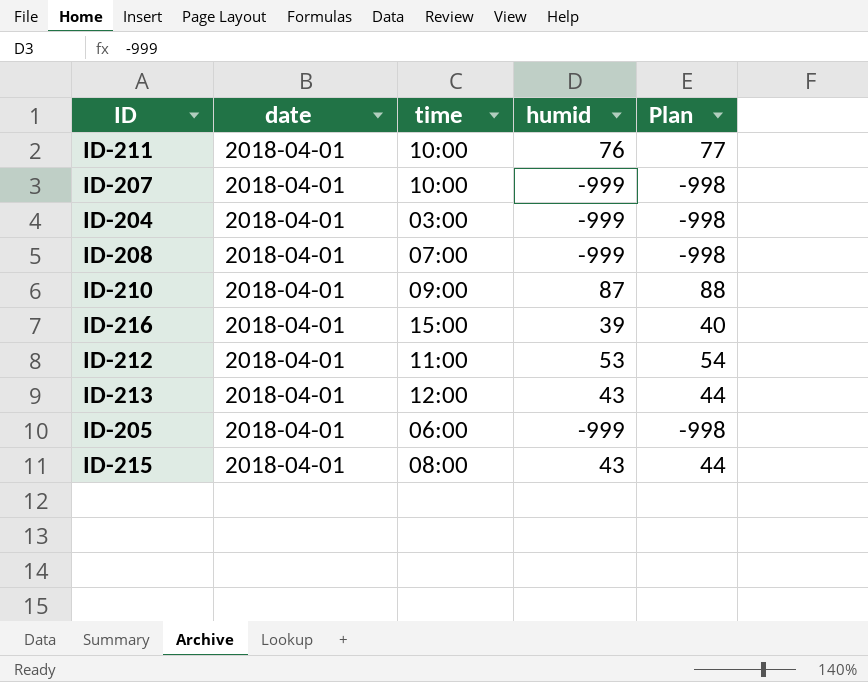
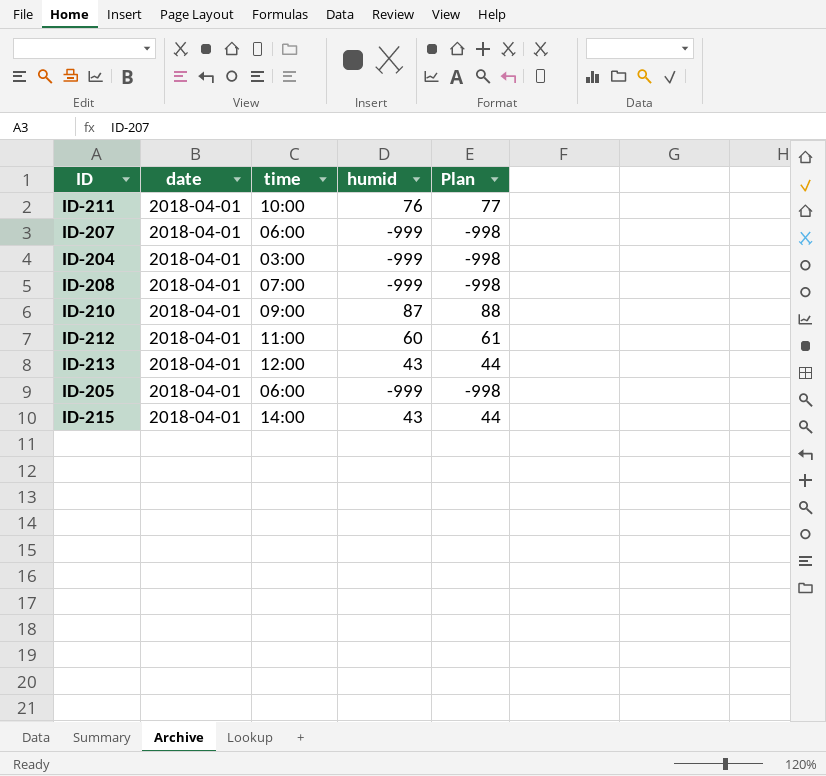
row ID-216: 2018-04-01 | 15:00 | 39 | 40 -> none
ID-207 | time: 10:00 -> 06:00
ID-212 | humid: 53 -> 60
ID-212 | Plan: 54 -> 61
ID-215 | time: 08:00 -> 14:00

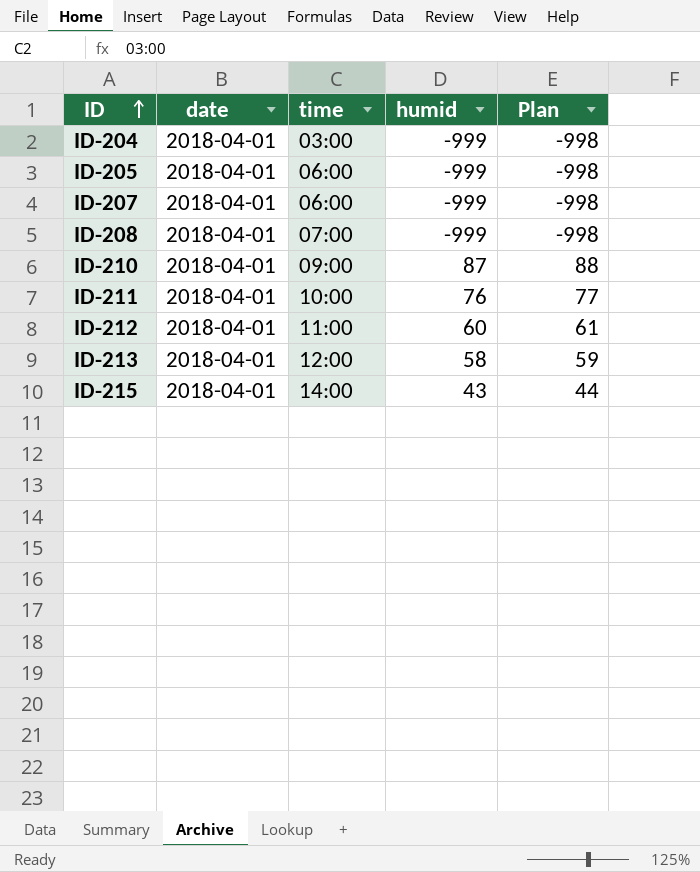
row order: none -> ID ascending
ID-213 | humid: 43 -> 58
ID-213 | Plan: 44 -> 59

